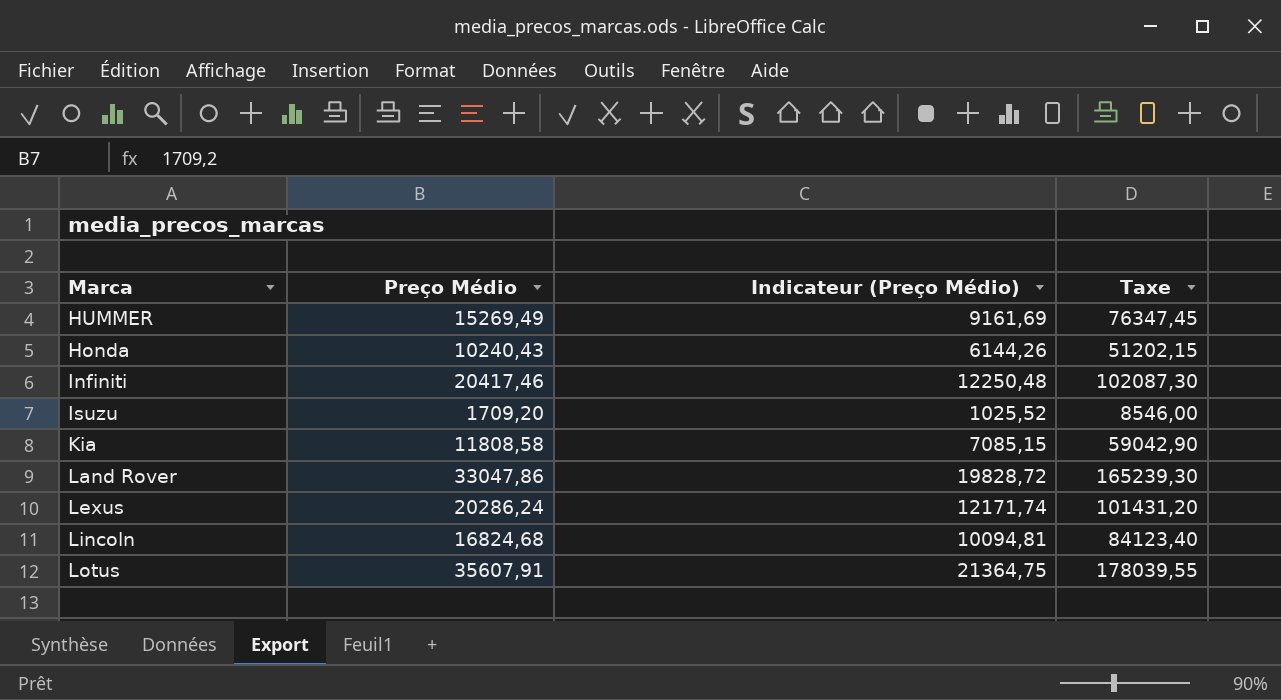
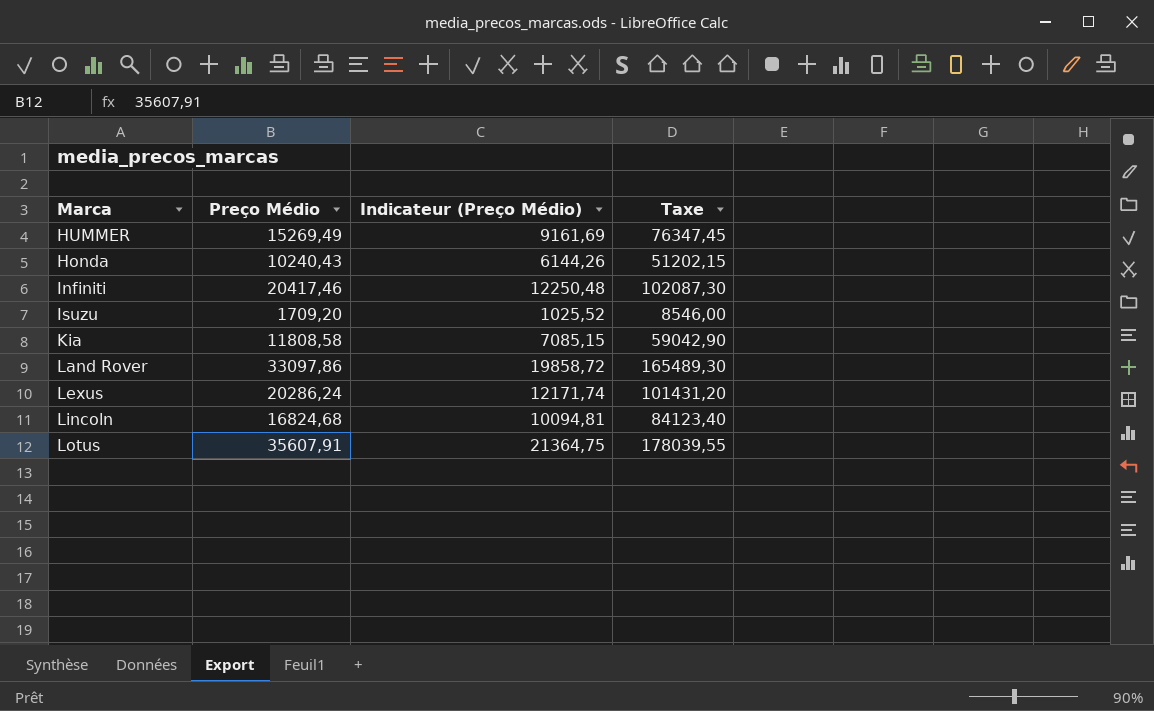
Land Rover | Preço Médio: 33047,86 -> 33097,86
Land Rover | Indicateur (Preço Médio): 19828,72 -> 19858,72
Land Rover | Taxe: 165239,30 -> 165489,30

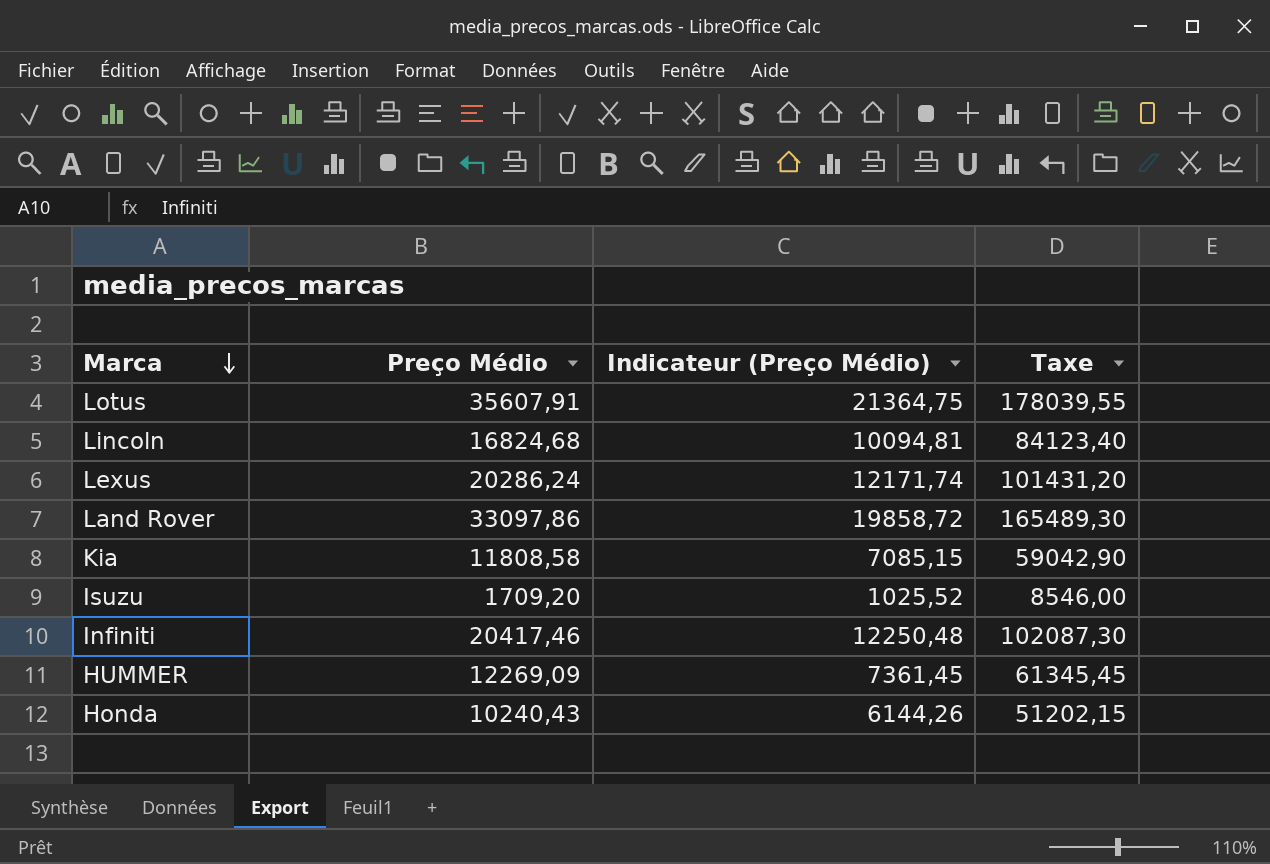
row order: none -> Marca descending
HUMMER | Preço Médio: 15269,49 -> 12269,09
HUMMER | Indicateur (Preço Médio): 9161,69 -> 7361,45
HUMMER | Taxe: 76347,45 -> 61345,45

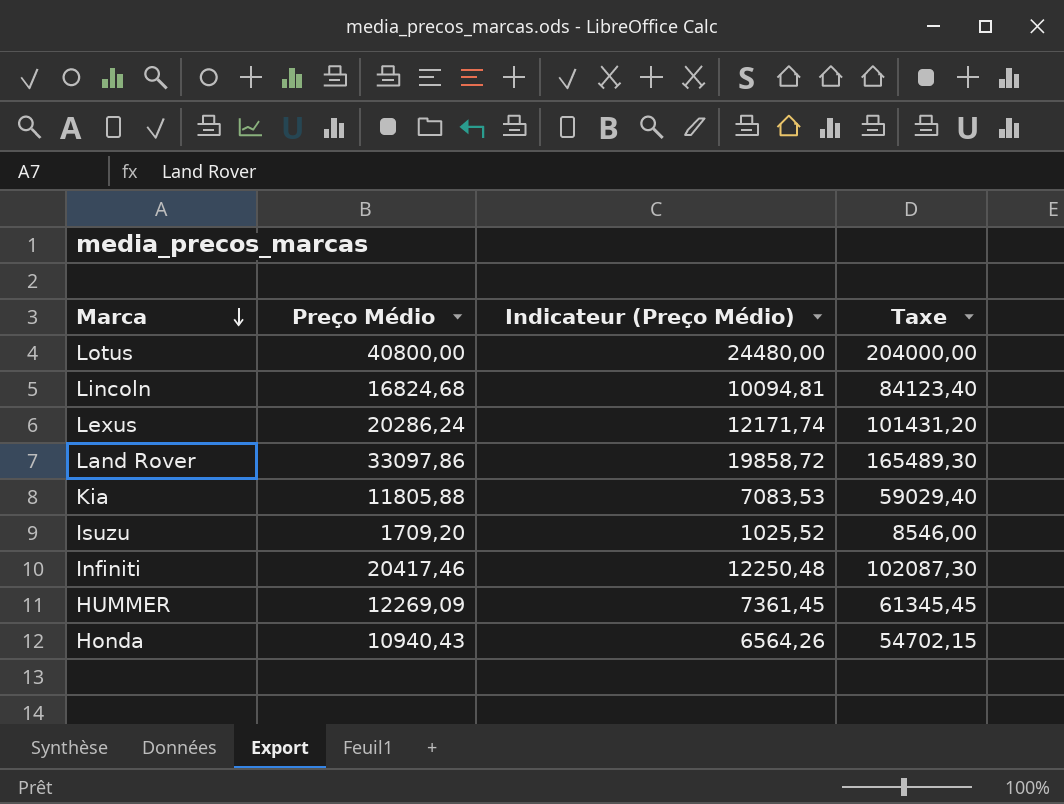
Lotus | Preço Médio: 35607,91 -> 40800,00
Lotus | Indicateur (Preço Médio): 21364,75 -> 24480,00
Lotus | Taxe: 178039,55 -> 204000,00
Kia | Preço Médio: 11808,58 -> 11805,88
Kia | Indicateur (Preço Médio): 7085,15 -> 7083,53
Kia | Taxe: 59042,90 -> 59029,40
Honda | Preço Médio: 10240,43 -> 10940,43
Honda | Indicateur (Preço Médio): 6144,26 -> 6564,26
Honda | Taxe: 51202,15 -> 54702,15

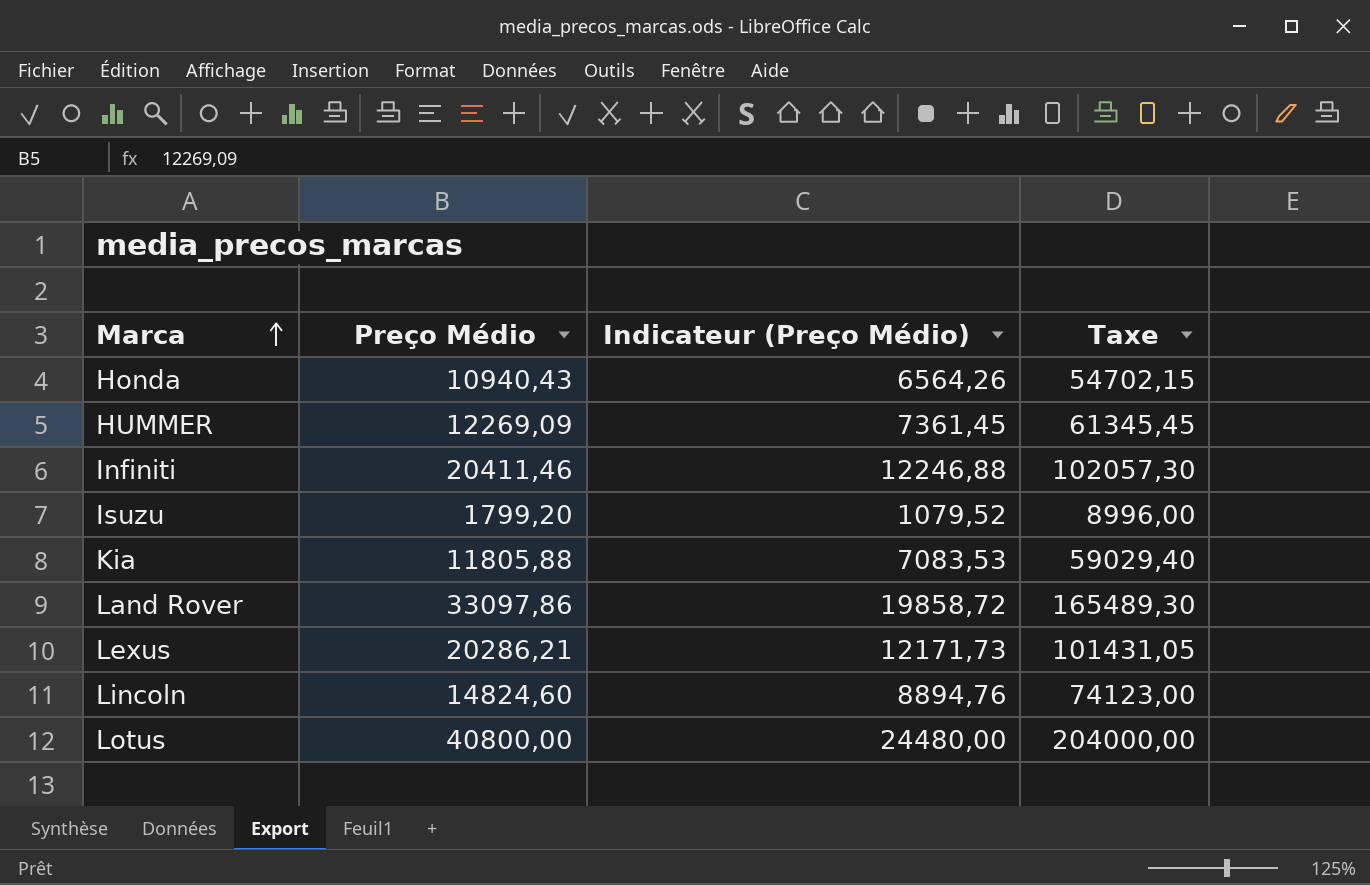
row order: Marca descending -> Marca ascending
Infiniti | Preço Médio: 20417,46 -> 20411,46
Infiniti | Indicateur (Preço Médio): 12250,48 -> 12246,88
Infiniti | Taxe: 102087,30 -> 102057,30
Isuzu | Preço Médio: 1709,20 -> 1799,20
Isuzu | Indicateur (Preço Médio): 1025,52 -> 1079,52
Isuzu | Taxe: 8546,00 -> 8996,00
Lexus | Preço Médio: 20286,24 -> 20286,21
Lexus | Indicateur (Preço Médio): 12171,74 -> 12171,73
Lexus | Taxe: 101431,20 -> 101431,05
Lincoln | Preço Médio: 16824,68 -> 14824,60
Lincoln | Indicateur (Preço Médio): 10094,81 -> 8894,76
Lincoln | Taxe: 84123,40 -> 74123,00

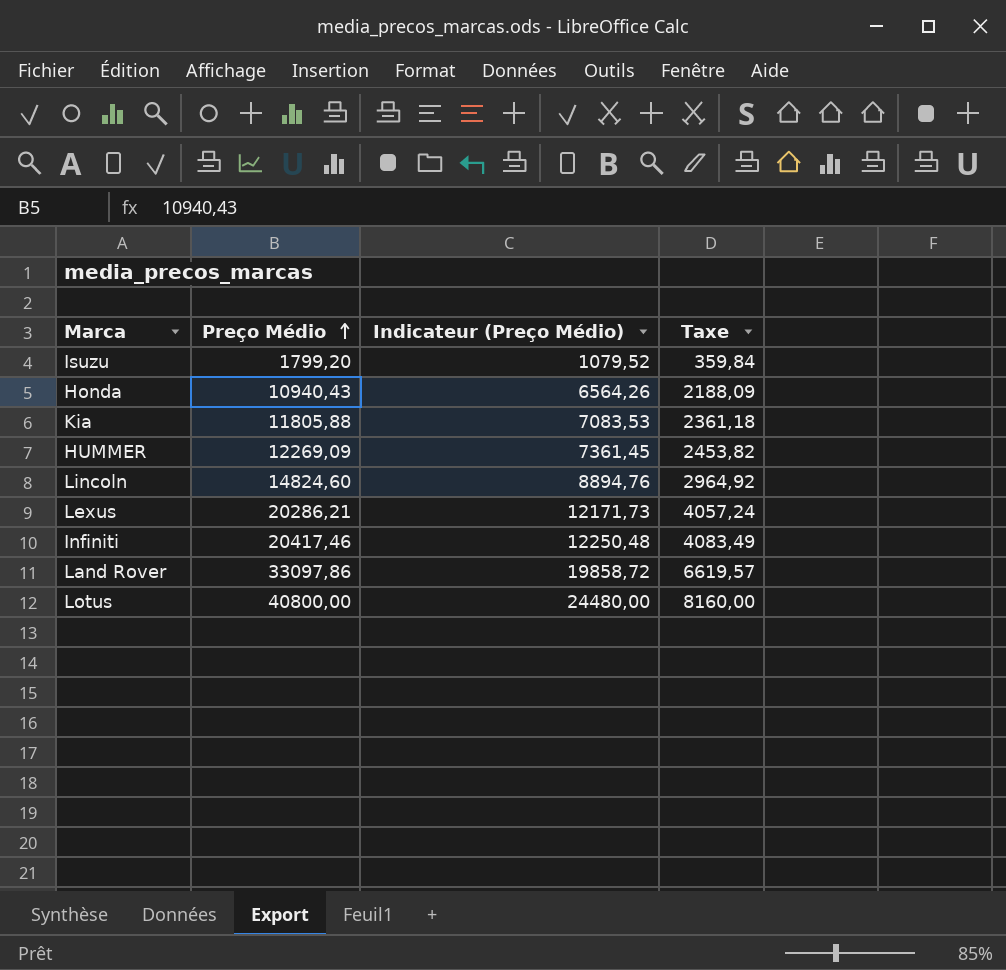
row order: Marca ascending -> Preço Médio ascending
column Taxe | formula: [Preço Médio] * 5 -> [Preço Médio] * 0,2
Infiniti | Preço Médio: 20411,46 -> 20417,46
Infiniti | Indicateur (Preço Médio): 12246,88 -> 12250,48

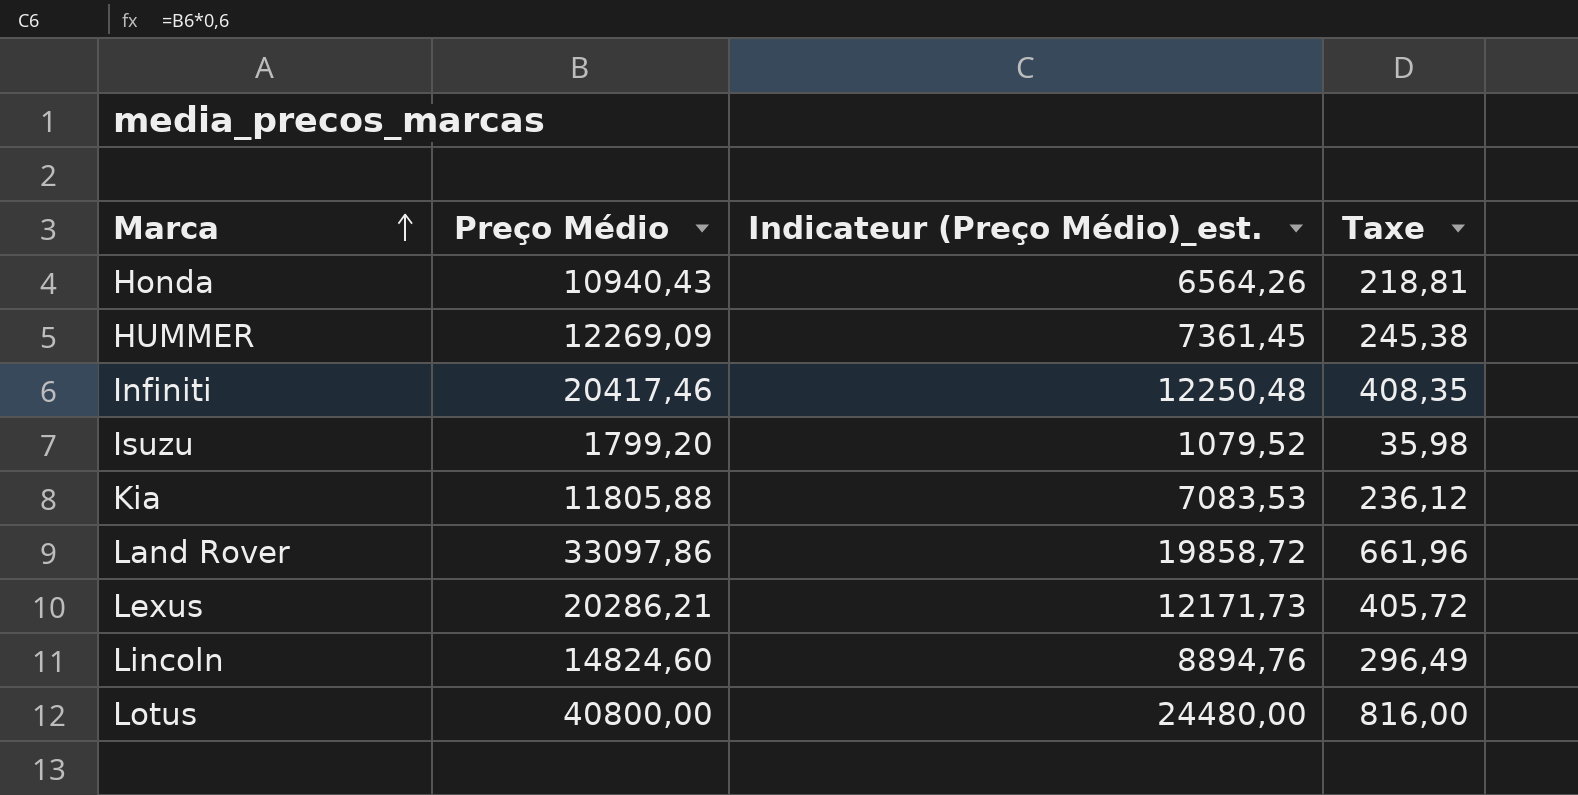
row order: Preço Médio ascending -> Marca ascending
column name: Indicateur (Preço Médio) -> Indicateur (Preço Médio)_est.
column Taxe | formula: [Preço Médio] * 0,2 -> [Preço Médio] * 0,02

